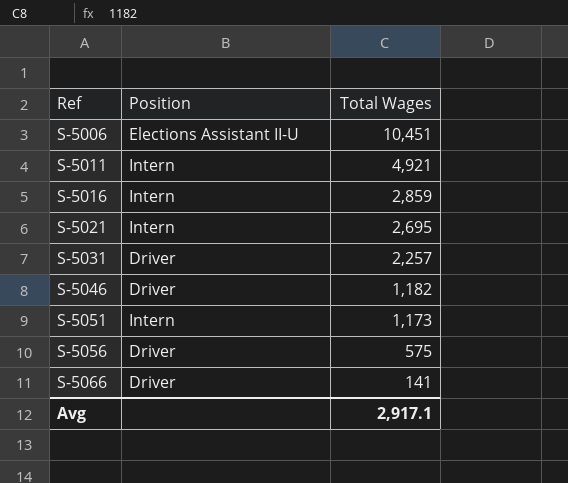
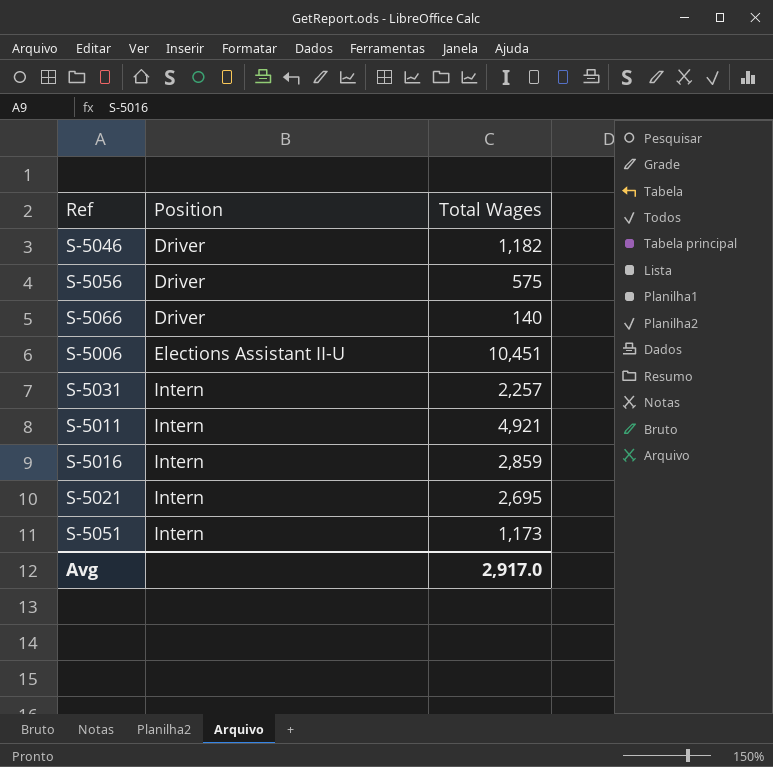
row order: Ref ascending -> Position ascending
S-5066 | Total Wages: 141 -> 140
S-5031 | Position: Driver -> Intern
Avg | Total Wages: 2,917.1 -> 2,917.0

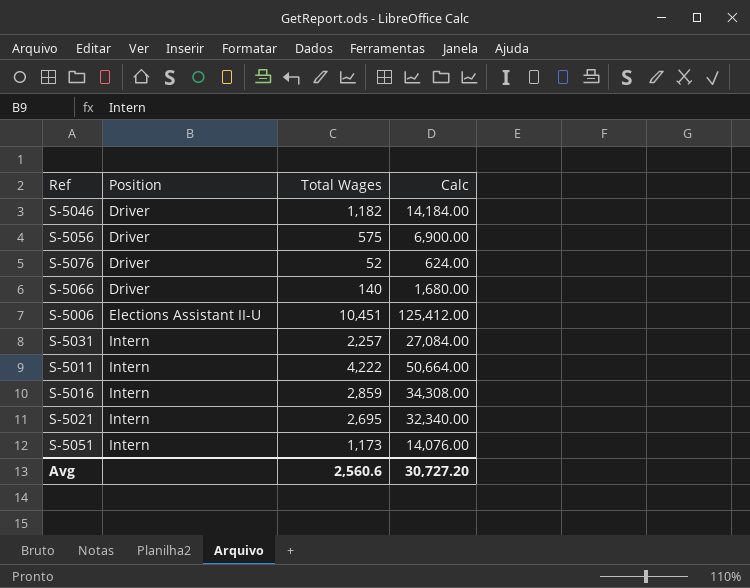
column Calc | formula: none -> [Total Wages] * 12
row S-5076: none -> Driver | 52 | 624.00
S-5011 | Total Wages: 4,921 -> 4,222
Avg | Total Wages: 2,917.0 -> 2,560.6

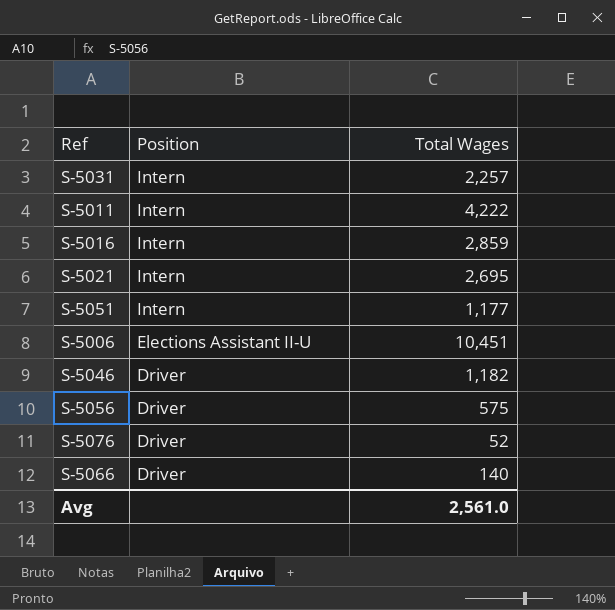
row order: Position ascending -> Position descending
column Calc | formula: [Total Wages] * 12 -> none
S-5051 | Total Wages: 1,173 -> 1,177
Avg | Total Wages: 2,560.6 -> 2,561.0

